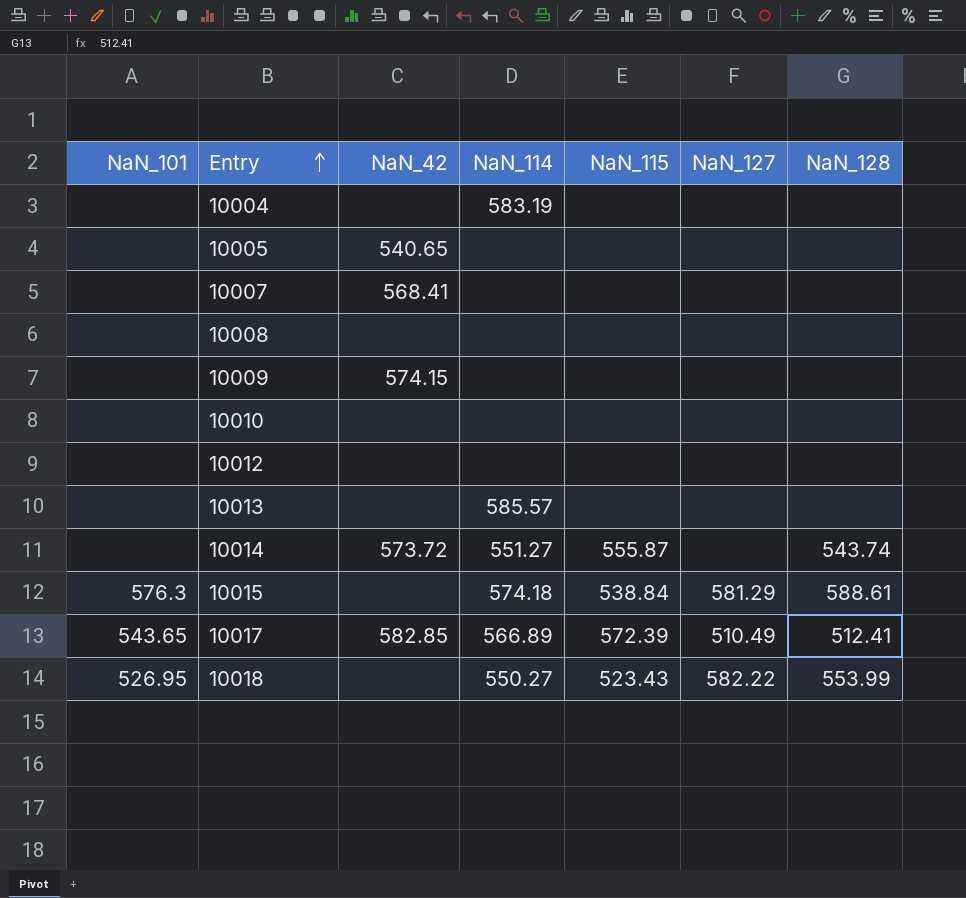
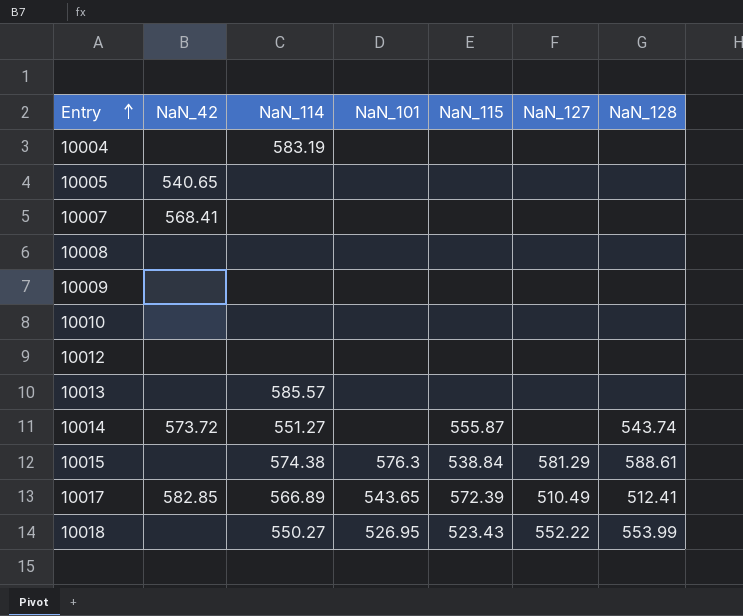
column NaN_101 | position: 1 -> 4
10009 | NaN_42: 574.15 -> none
10015 | NaN_114: 574.18 -> 574.38
10018 | NaN_127: 582.22 -> 552.22

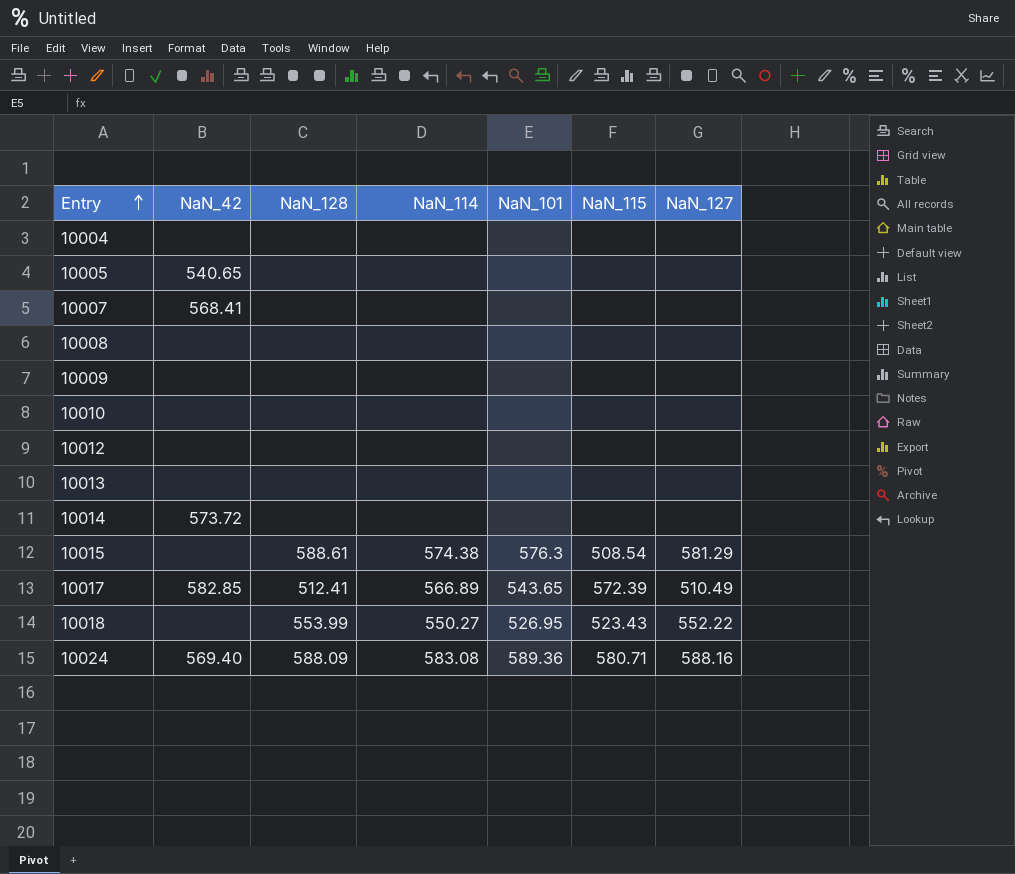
column NaN_128 | position: 7 -> 3
10004 | NaN_114: 583.19 -> none
10013 | NaN_114: 585.57 -> none
10014 | NaN_128: 543.74 -> none
10014 | NaN_114: 551.27 -> none
10014 | NaN_115: 555.87 -> none
10015 | NaN_115: 538.84 -> 508.54
row 10024: none -> 569.40 | 588.09 | 583.08 | 589.36 | 580.71 | 588.16

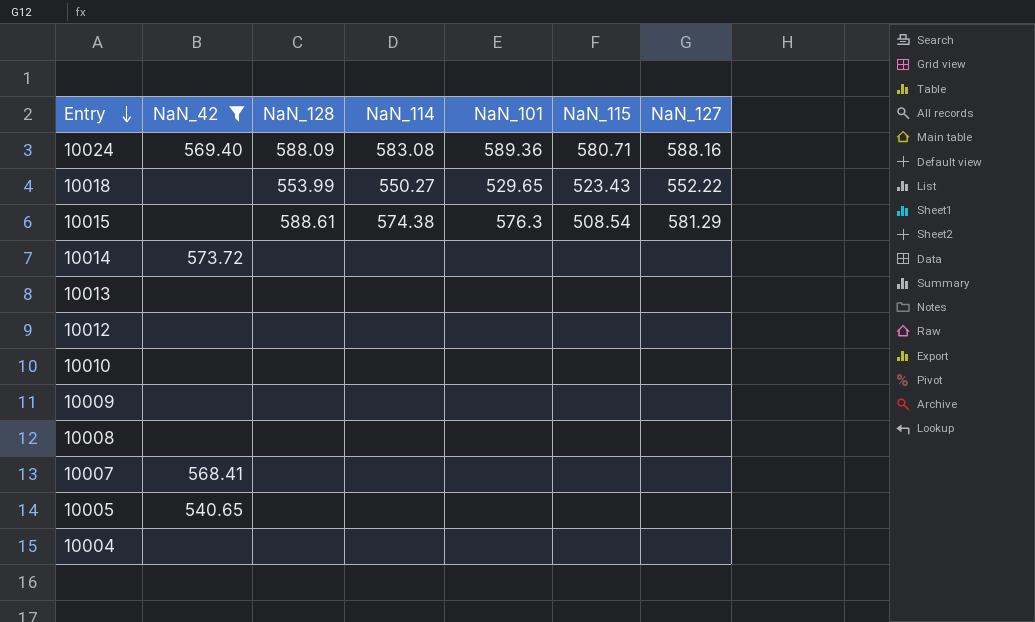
filter: none -> NaN_42 != 582.85
row order: Entry ascending -> Entry descending
10018 | NaN_101: 526.95 -> 529.65

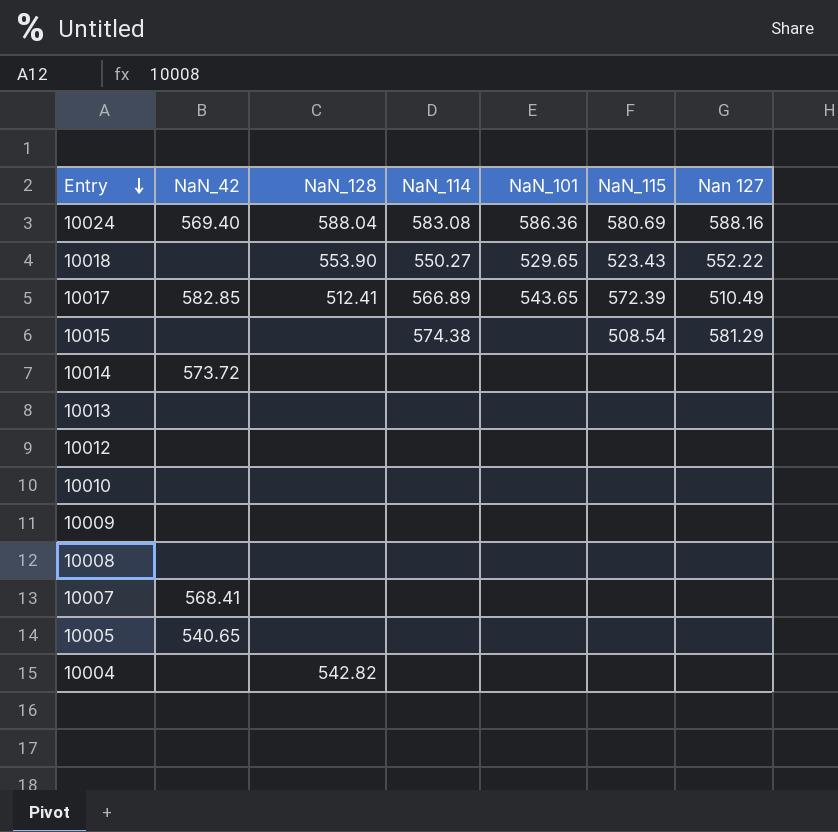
filter: NaN_42 != 582.85 -> none
column name: NaN_127 -> Nan 127
10024 | NaN_128: 588.09 -> 588.04
10024 | NaN_101: 589.36 -> 586.36
10024 | NaN_115: 580.71 -> 580.69
10018 | NaN_128: 553.99 -> 553.90
10015 | NaN_128: 588.61 -> none
10015 | NaN_101: 576.3 -> none
10004 | NaN_128: none -> 542.82

